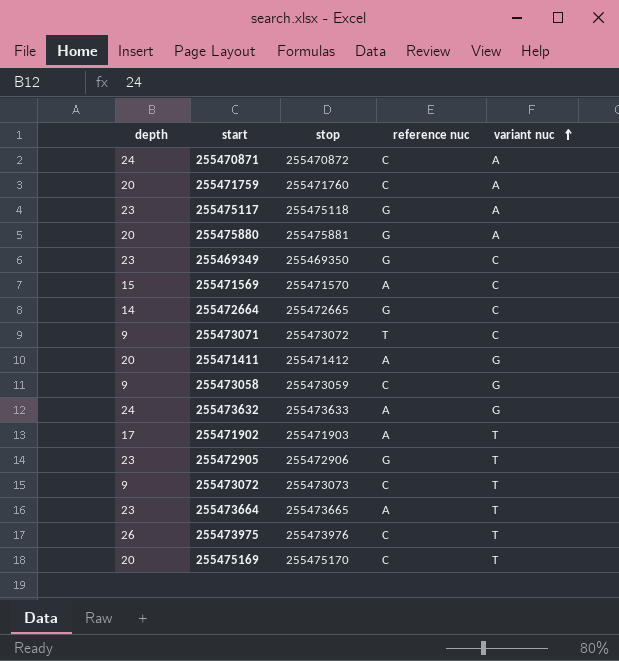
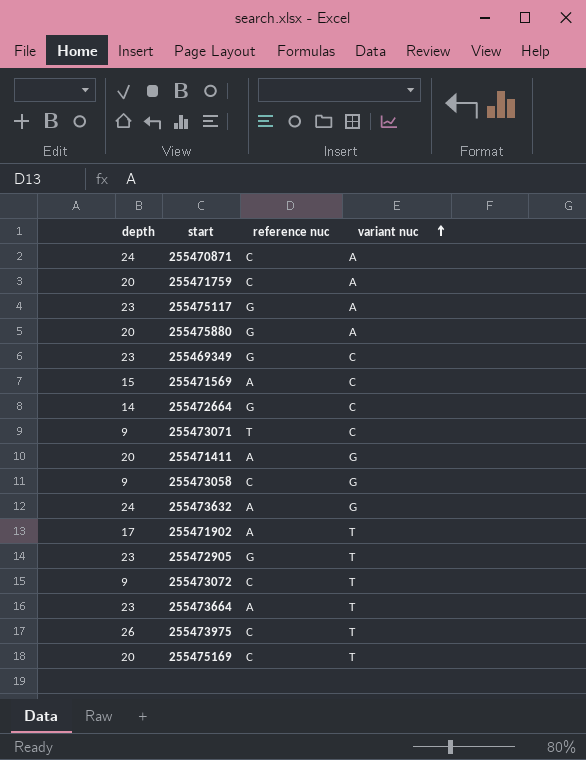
column stop | position: 3 -> none

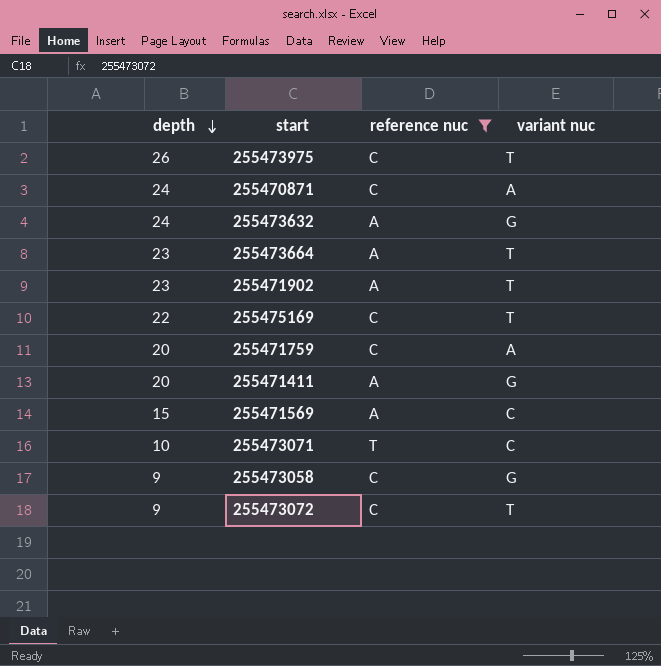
filter: none -> reference nuc != G
row order: variant nuc ascending -> depth descending
255471902 | depth: 17 -> 23
255475169 | depth: 20 -> 22
255473071 | depth: 9 -> 10

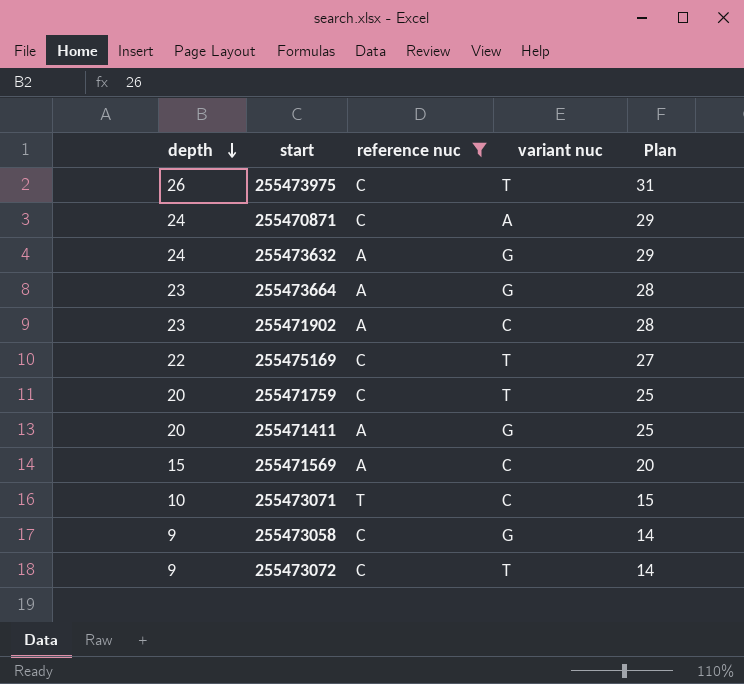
column Plan | formula: none -> [depth] + 5
255473664 | variant nuc: T -> G
255471902 | variant nuc: T -> C
255471759 | variant nuc: A -> T

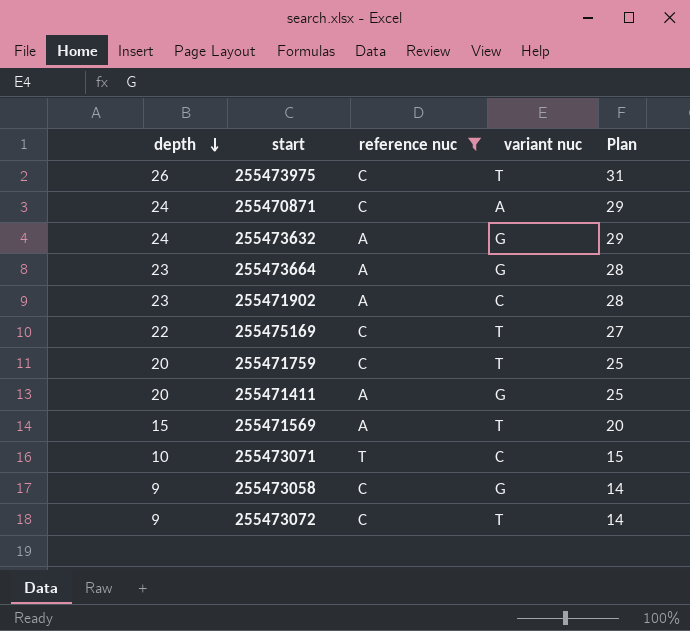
255471569 | variant nuc: C -> T

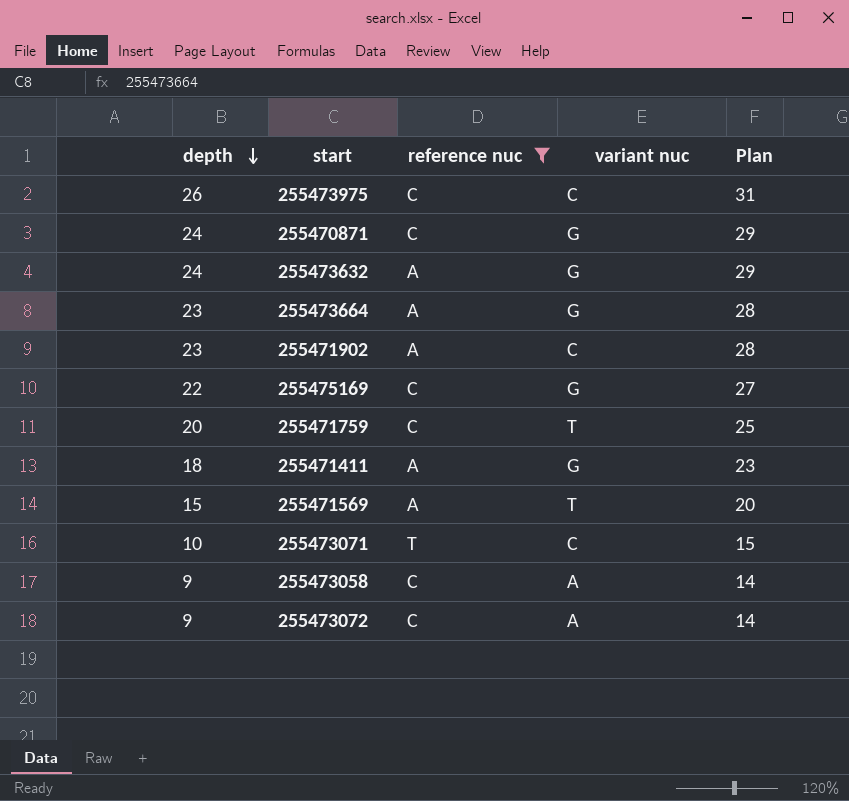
255473975 | variant nuc: T -> C
255470871 | variant nuc: A -> G
255475169 | variant nuc: T -> G
255471411 | depth: 20 -> 18
255471411 | Plan: 25 -> 23
255473058 | variant nuc: G -> A
255473072 | variant nuc: T -> A

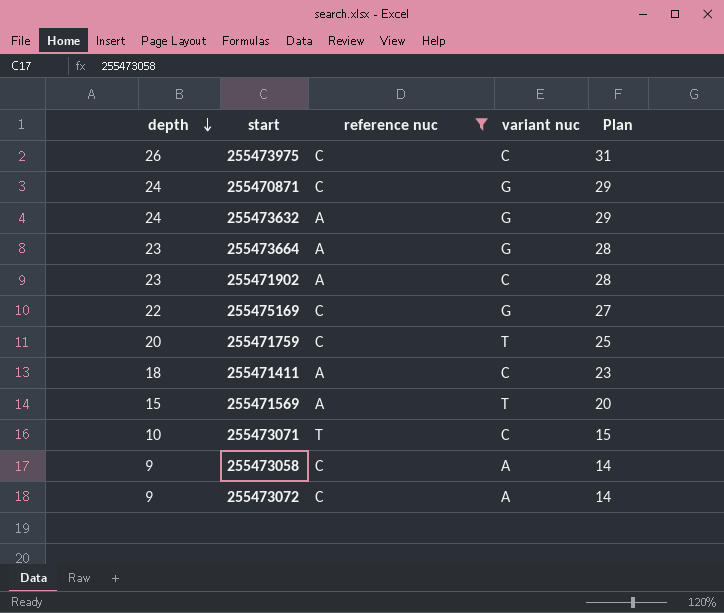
255471411 | variant nuc: G -> C

